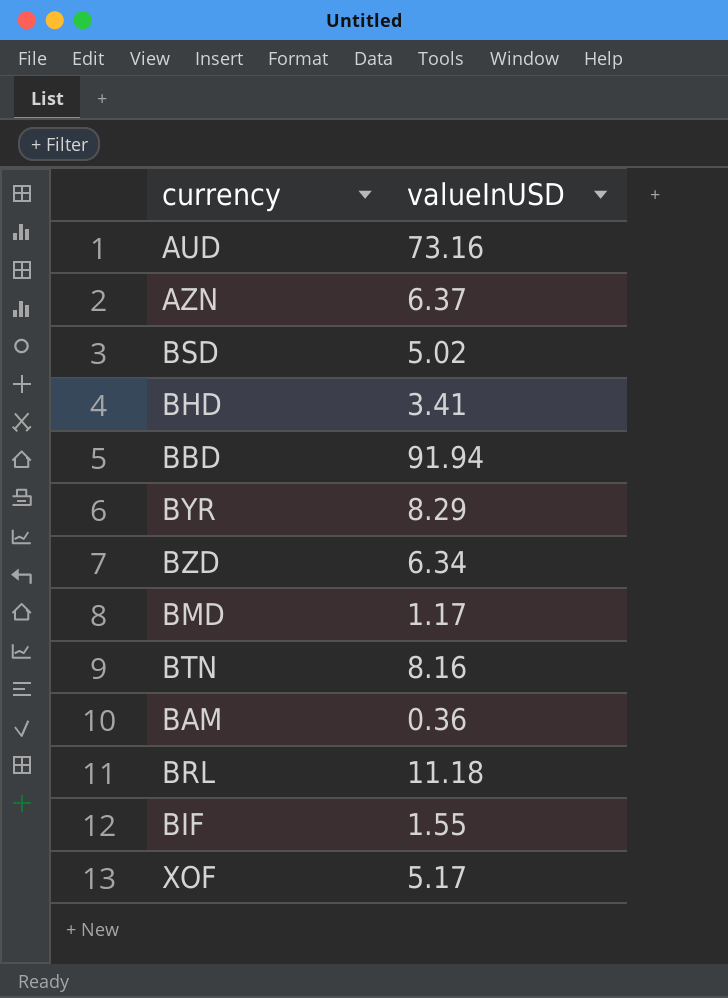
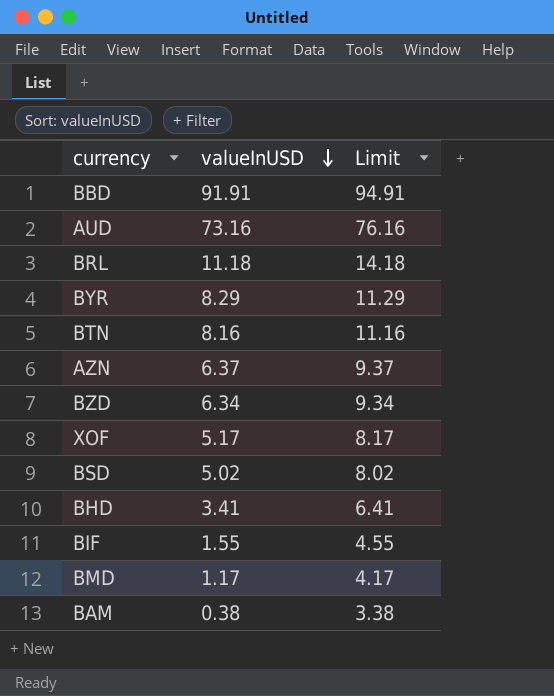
row order: none -> valueInUSD descending
column Limit | formula: none -> [valueInUSD] + 3
BBD | valueInUSD: 91.94 -> 91.91
BAM | valueInUSD: 0.36 -> 0.38

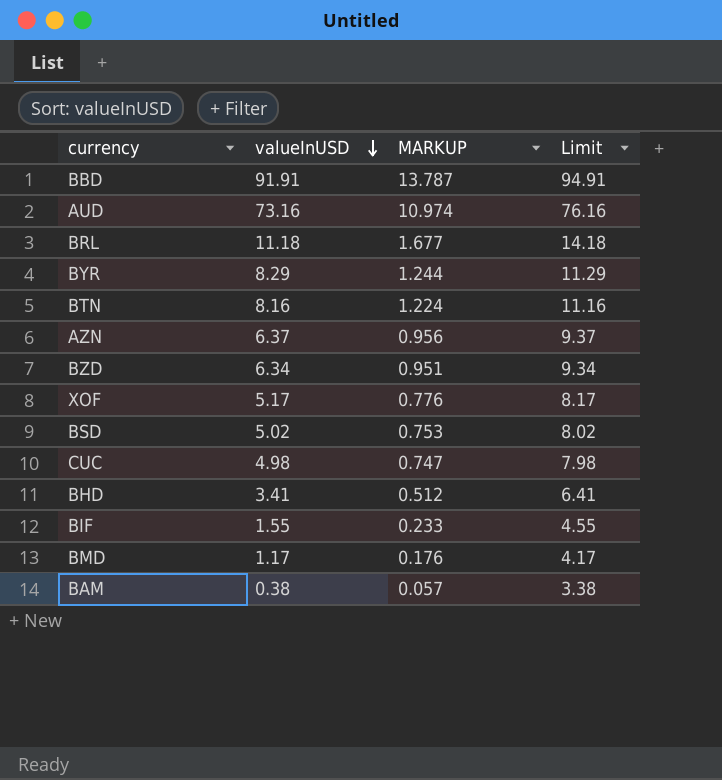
column MARKUP | formula: none -> [valueInUSD] * 0.15
row CUC: none -> 4.98 | 0.747 | 7.98

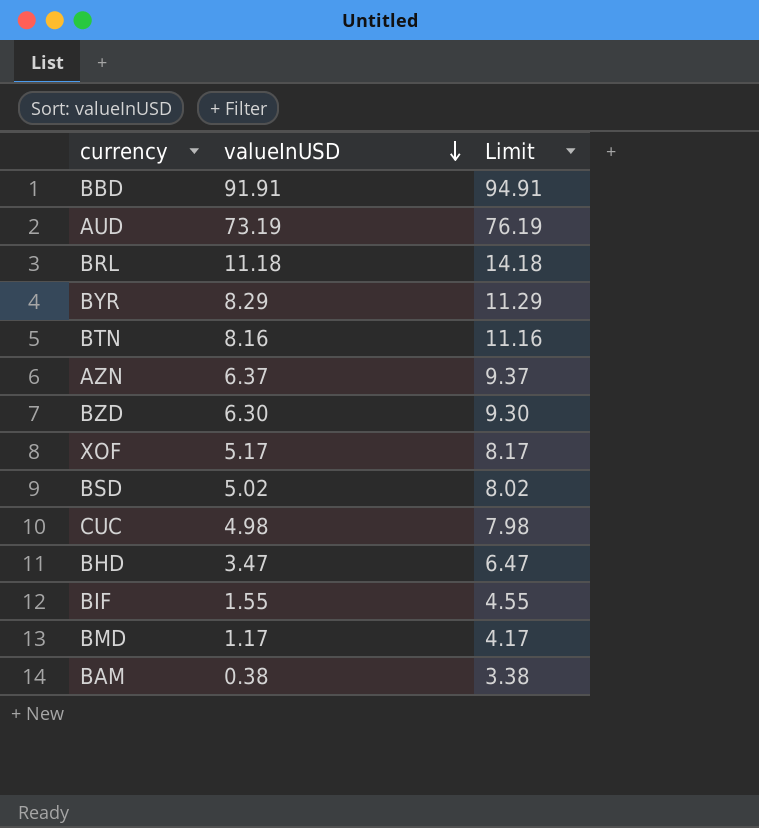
column MARKUP | formula: [valueInUSD] * 0.15 -> none
AUD | valueInUSD: 73.16 -> 73.19
AUD | Limit: 76.16 -> 76.19
BZD | valueInUSD: 6.34 -> 6.30
BZD | Limit: 9.34 -> 9.30
BHD | valueInUSD: 3.41 -> 3.47
BHD | Limit: 6.41 -> 6.47

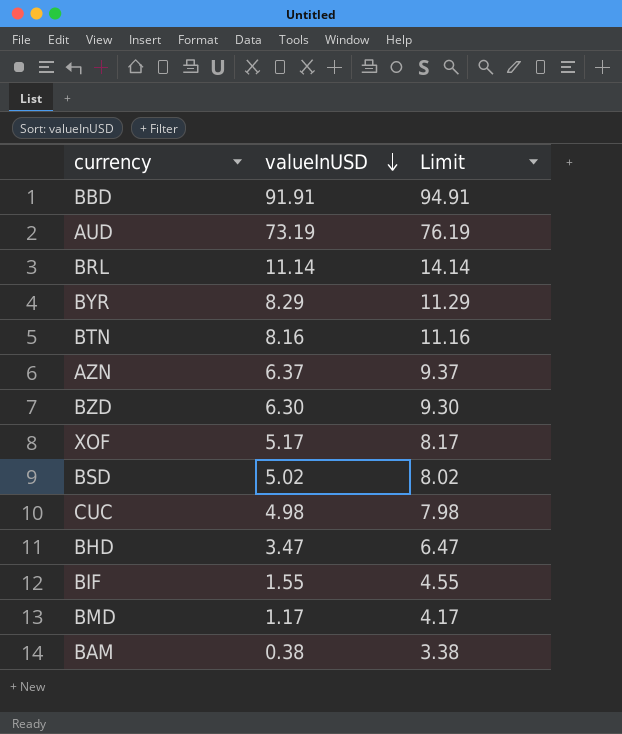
BRL | valueInUSD: 11.18 -> 11.14
BRL | Limit: 14.18 -> 14.14

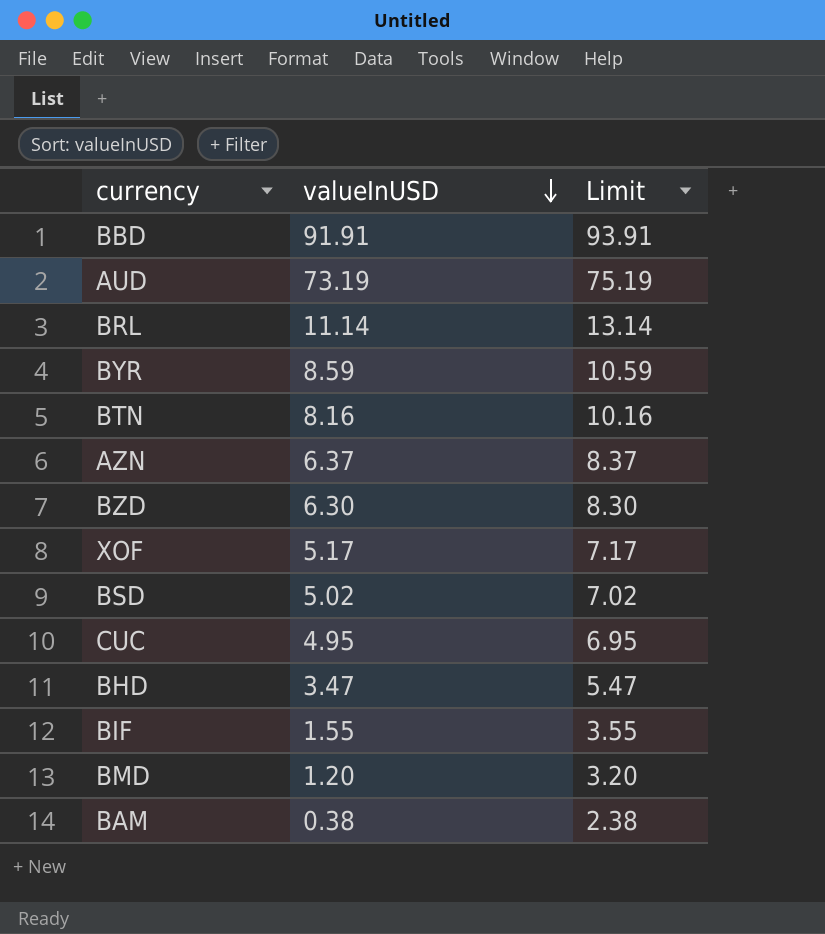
column Limit | formula: [valueInUSD] + 3 -> [valueInUSD] + 2
BYR | valueInUSD: 8.29 -> 8.59
CUC | valueInUSD: 4.98 -> 4.95
BMD | valueInUSD: 1.17 -> 1.20

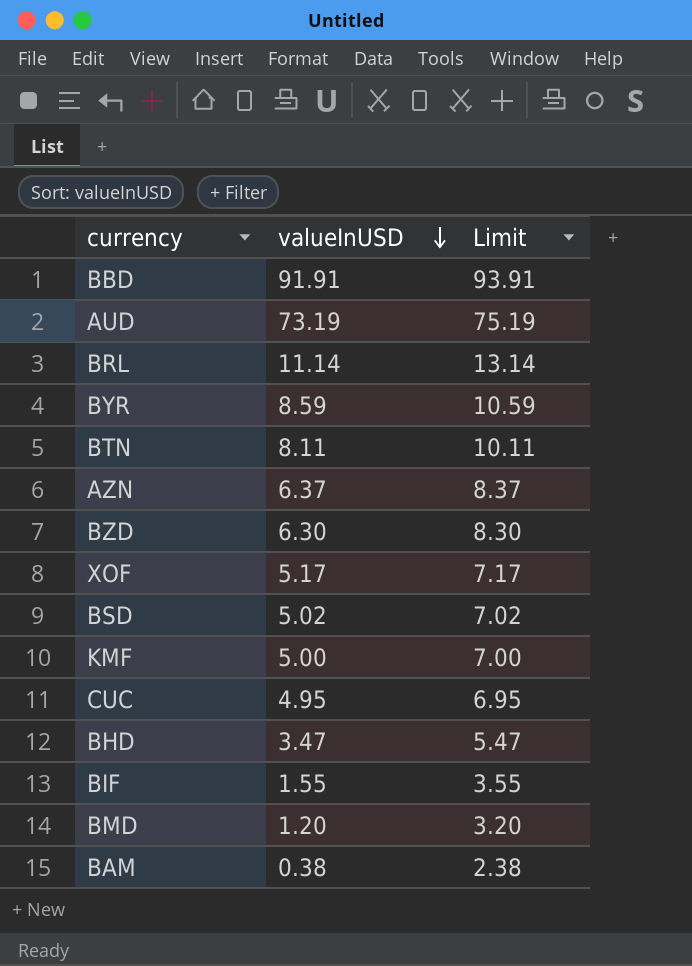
BTN | valueInUSD: 8.16 -> 8.11
BTN | Limit: 10.16 -> 10.11
row KMF: none -> 5.00 | 7.00

